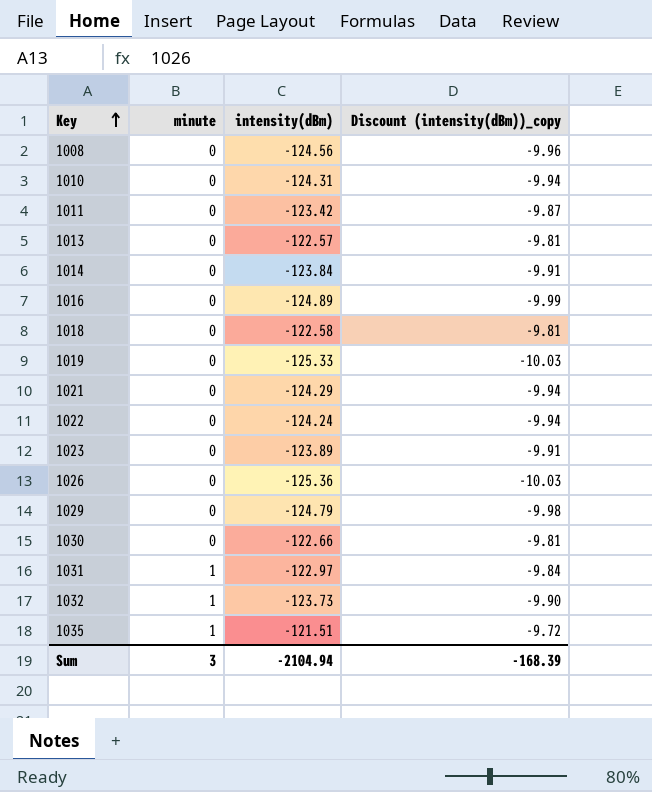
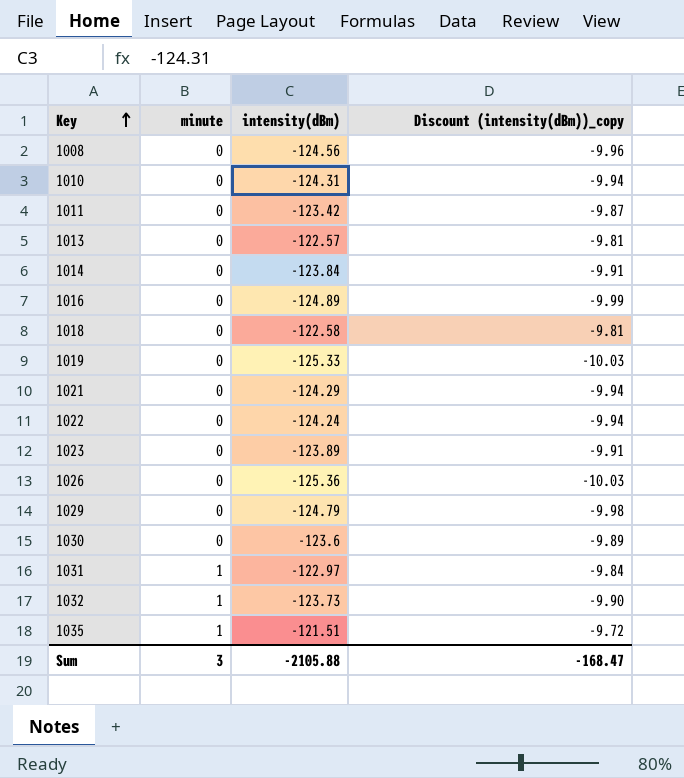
1030 | intensity(dBm): -122.66 -> -123.6
1030 | Discount (intensity(dBm))_copy: -9.81 -> -9.89
Sum | intensity(dBm): -2104.94 -> -2105.88
Sum | Discount (intensity(dBm))_copy: -168.39 -> -168.47

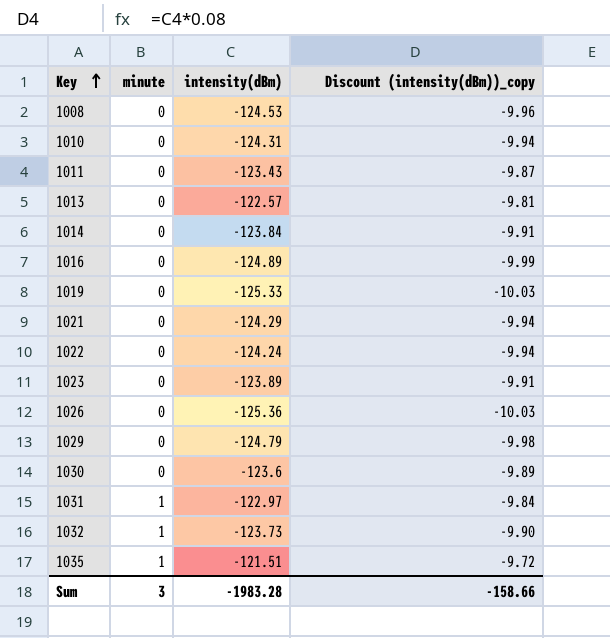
row 1018: 0 | -122.58 | -9.81 -> none
1008 | intensity(dBm): -124.56 -> -124.53
1011 | intensity(dBm): -123.42 -> -123.43
Sum | intensity(dBm): -2105.88 -> -1983.28
Sum | Discount (intensity(dBm))_copy: -168.47 -> -158.66

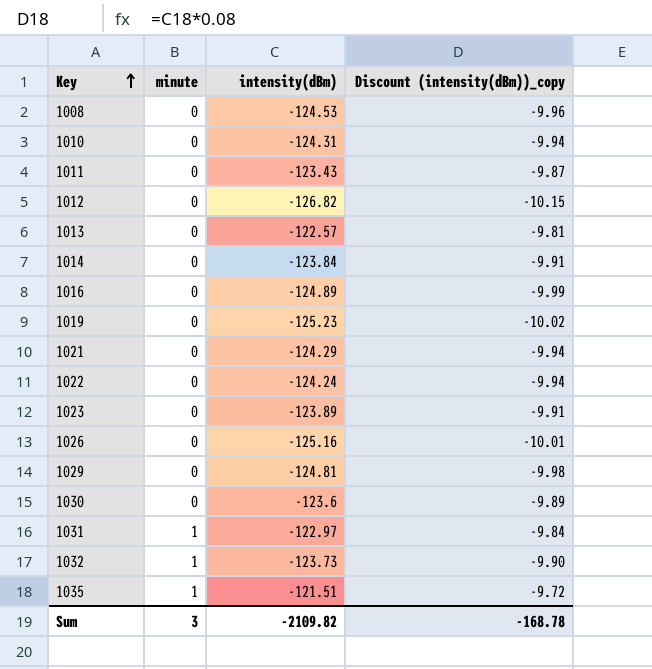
row 1012: none -> 0 | -126.82 | -10.15
1019 | intensity(dBm): -125.33 -> -125.23
1019 | Discount (intensity(dBm))_copy: -10.03 -> -10.02
1026 | intensity(dBm): -125.36 -> -125.16
1026 | Discount (intensity(dBm))_copy: -10.03 -> -10.01
1029 | intensity(dBm): -124.79 -> -124.81
Sum | intensity(dBm): -1983.28 -> -2109.82
Sum | Discount (intensity(dBm))_copy: -158.66 -> -168.78

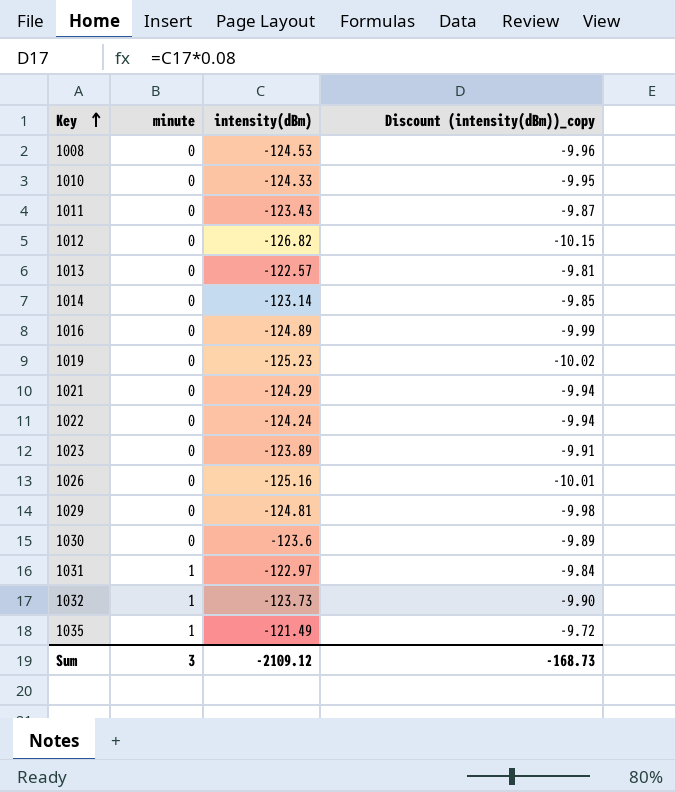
1010 | intensity(dBm): -124.31 -> -124.33
1010 | Discount (intensity(dBm))_copy: -9.94 -> -9.95
1014 | intensity(dBm): -123.84 -> -123.14
1014 | Discount (intensity(dBm))_copy: -9.91 -> -9.85
1035 | intensity(dBm): -121.51 -> -121.49
Sum | intensity(dBm): -2109.82 -> -2109.12
Sum | Discount (intensity(dBm))_copy: -168.78 -> -168.73

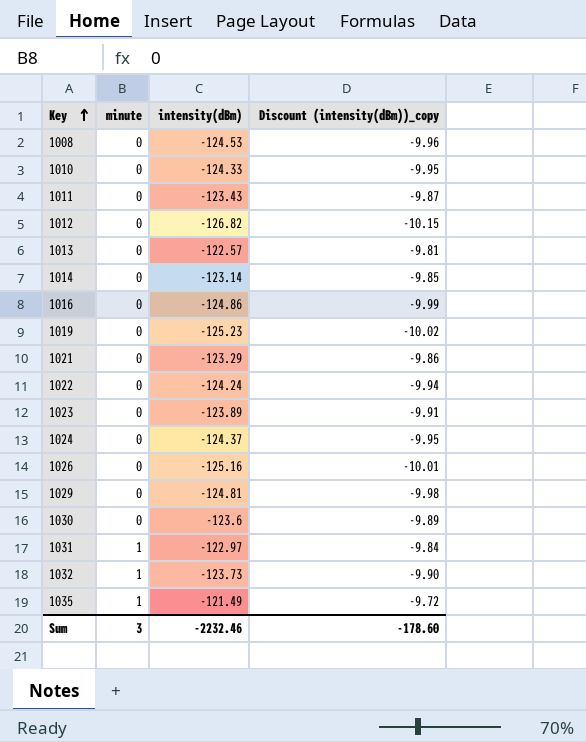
1016 | intensity(dBm): -124.89 -> -124.86
1021 | intensity(dBm): -124.29 -> -123.29
1021 | Discount (intensity(dBm))_copy: -9.94 -> -9.86
row 1024: none -> 0 | -124.37 | -9.95
Sum | intensity(dBm): -2109.12 -> -2232.46
Sum | Discount (intensity(dBm))_copy: -168.73 -> -178.60

